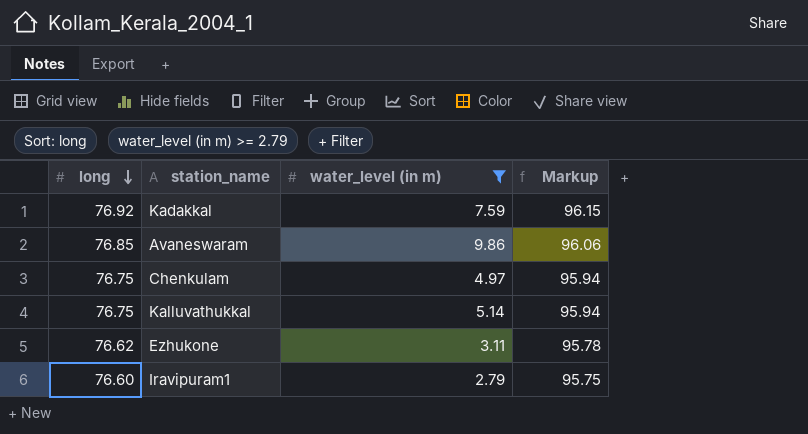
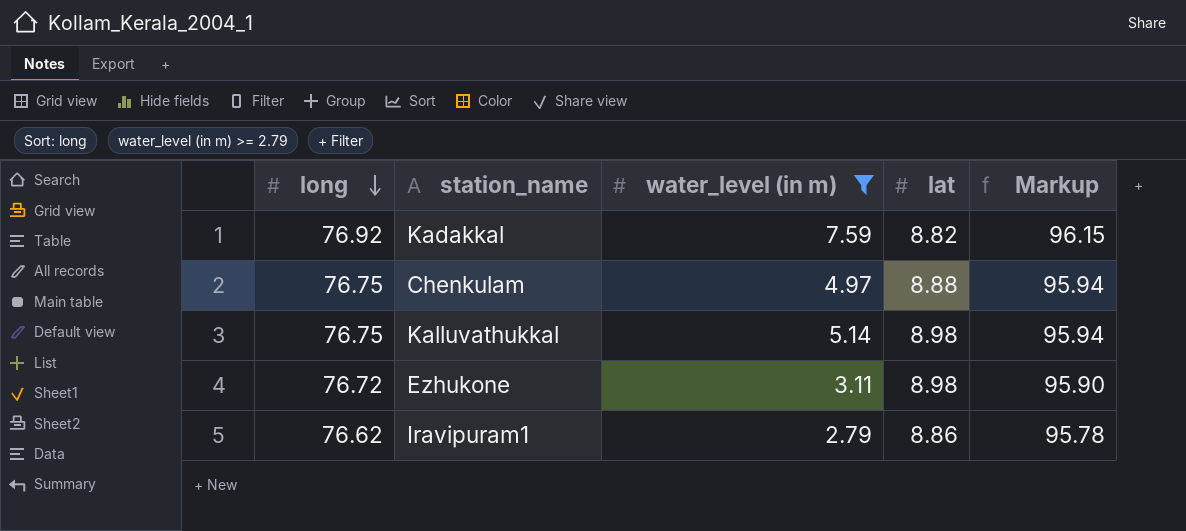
column lat | position: none -> 4
row Avaneswaram: 76.85 | 9.86 | 96.06 -> none
Ezhukone | long: 76.62 -> 76.72
Ezhukone | Markup: 95.78 -> 95.90
Iravipuram1 | long: 76.60 -> 76.62
Iravipuram1 | Markup: 95.75 -> 95.78

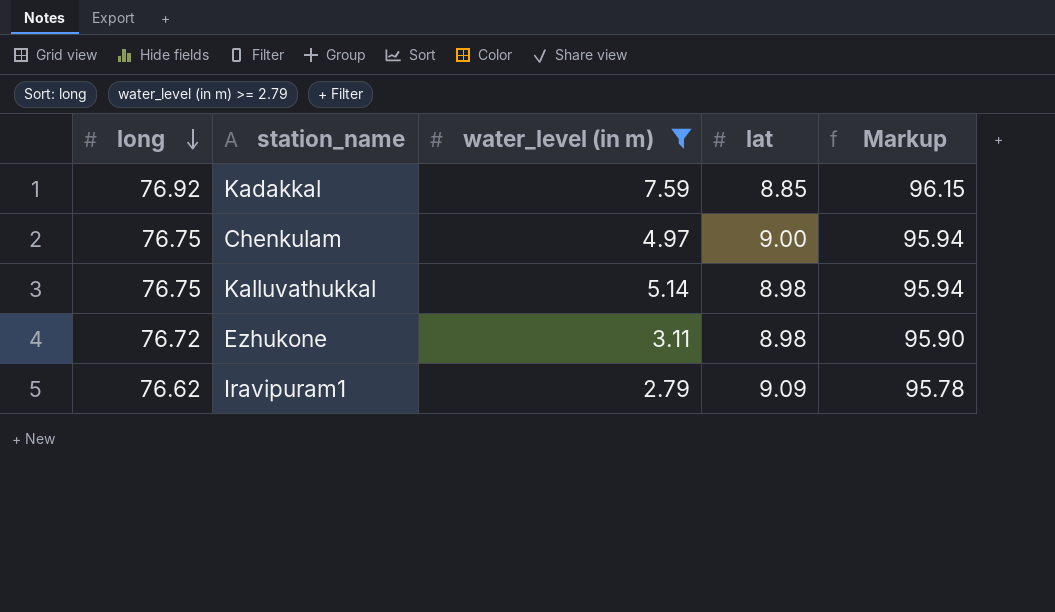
Kadakkal | lat: 8.82 -> 8.85
Chenkulam | lat: 8.88 -> 9.00
Iravipuram1 | lat: 8.86 -> 9.09

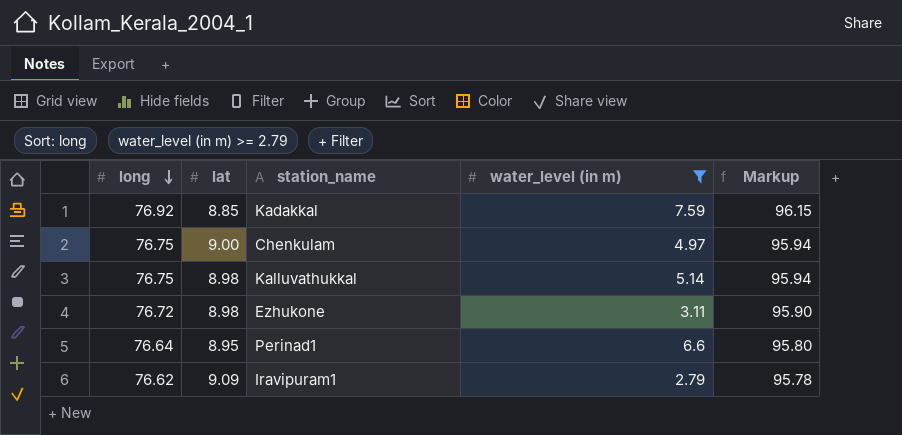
column lat | position: 4 -> 2
row Perinad1: none -> 76.64 | 8.95 | 6.6 | 95.80

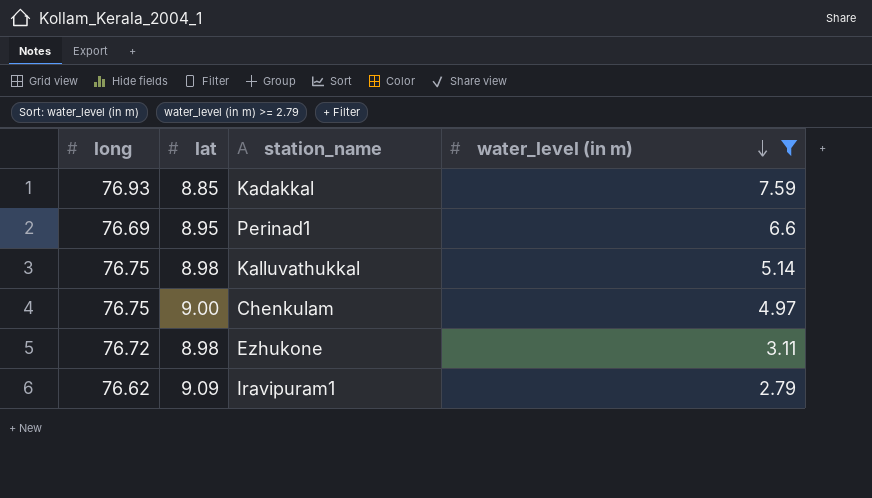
row order: long descending -> water_level (in m) descending
column Markup | formula: [long] * 1.25 -> none
Kadakkal | long: 76.92 -> 76.93
Perinad1 | long: 76.64 -> 76.69

